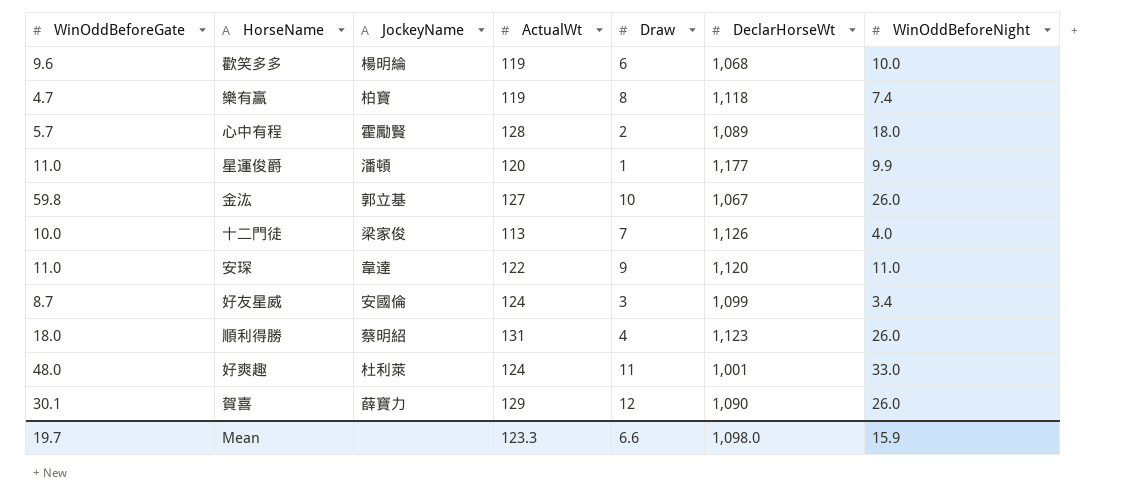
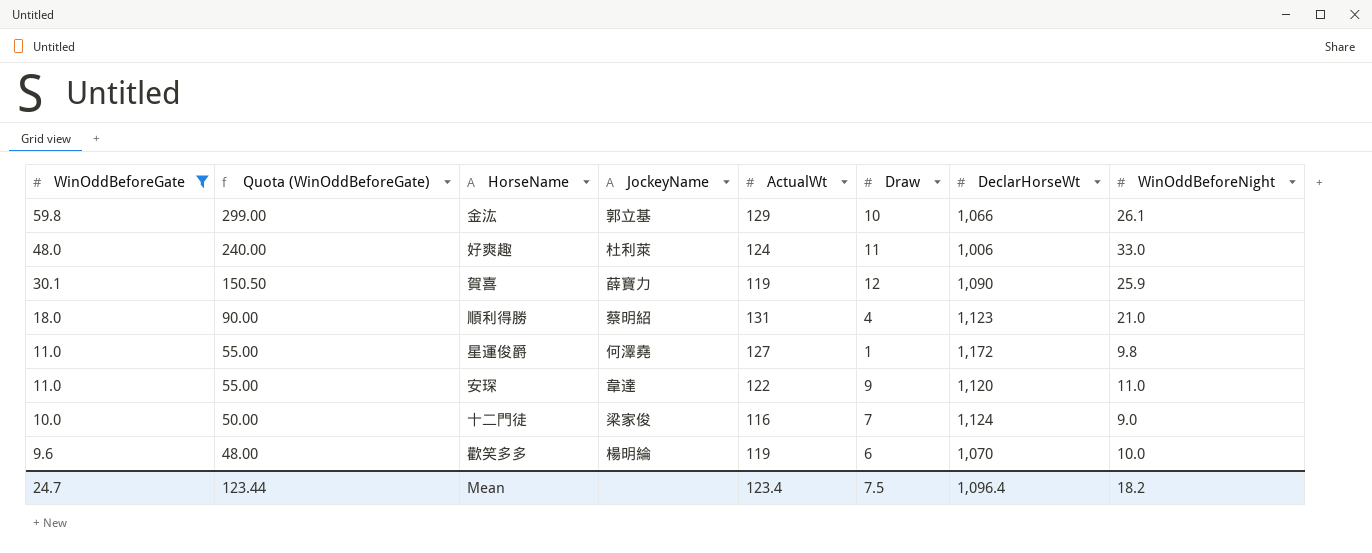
filter: none -> WinOddBeforeGate >= 9.6
row order: none -> WinOddBeforeGate descending
column Quota (WinOddBeforeGate) | formula: none -> [WinOddBeforeGate] * 5
金汯 | ActualWt: 127 -> 129
金汯 | DeclarHorseWt: 1,067 -> 1,066
金汯 | WinOddBeforeNight: 26.0 -> 26.1
好爽趣 | DeclarHorseWt: 1,001 -> 1,006
賀喜 | ActualWt: 129 -> 119
賀喜 | WinOddBeforeNight: 26.0 -> 25.9
順利得勝 | WinOddBeforeNight: 26.0 -> 21.0
星運俊爵 | JockeyName: 潘頓 -> 何澤堯
星運俊爵 | ActualWt: 120 -> 127
星運俊爵 | DeclarHorseWt: 1,177 -> 1,172
星運俊爵 | WinOddBeforeNight: 9.9 -> 9.8
十二門徒 | ActualWt: 113 -> 116
十二門徒 | DeclarHorseWt: 1,126 -> 1,124
十二門徒 | WinOddBeforeNight: 4.0 -> 9.0
歡笑多多 | DeclarHorseWt: 1,068 -> 1,070
Mean | WinOddBeforeGate: 19.7 -> 24.7
Mean | ActualWt: 123.3 -> 123.4
Mean | Draw: 6.6 -> 7.5
Mean | DeclarHorseWt: 1,098.0 -> 1,096.4
Mean | WinOddBeforeNight: 15.9 -> 18.2

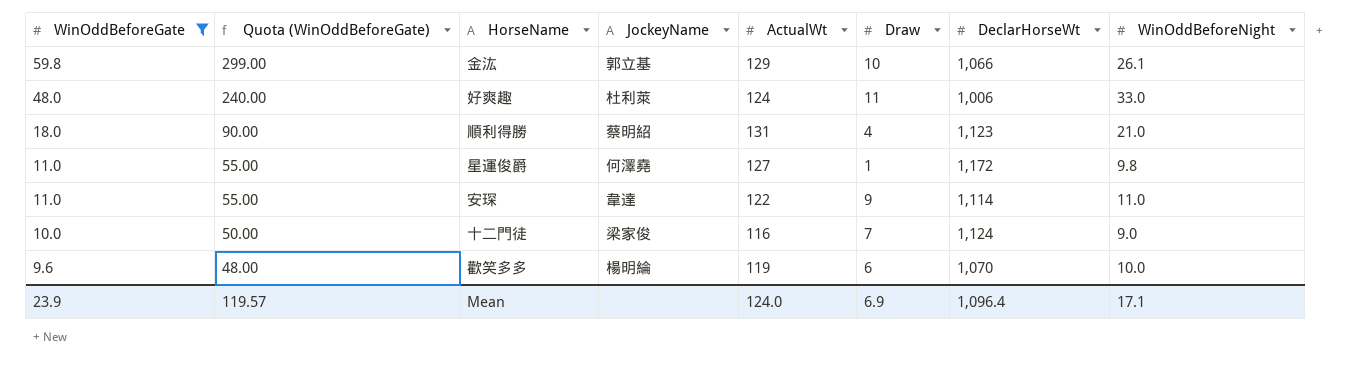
row 賀喜: 30.1 | 150.50 | 薛寶力 | 119 | 12 | 1,090 | 25.9 -> none
安琛 | DeclarHorseWt: 1,120 -> 1,114
Mean | WinOddBeforeGate: 24.7 -> 23.9
Mean | Quota (WinOddBeforeGate): 123.44 -> 119.57
Mean | ActualWt: 123.4 -> 124.0
Mean | Draw: 7.5 -> 6.9
Mean | WinOddBeforeNight: 18.2 -> 17.1

